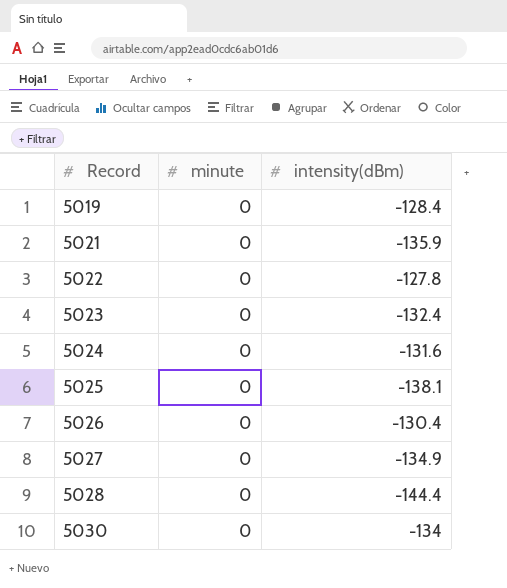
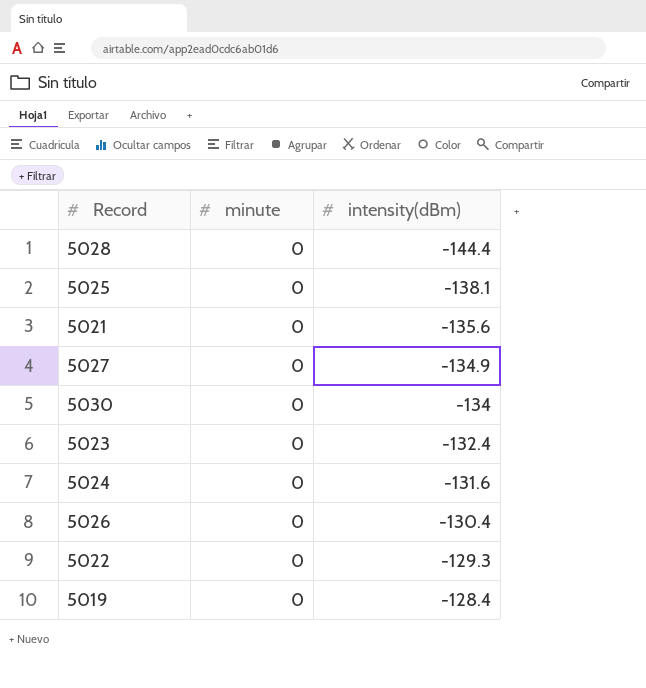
row order: Record ascending -> intensity(dBm) ascending
5021 | intensity(dBm): -135.9 -> -135.6
5022 | intensity(dBm): -127.8 -> -129.3

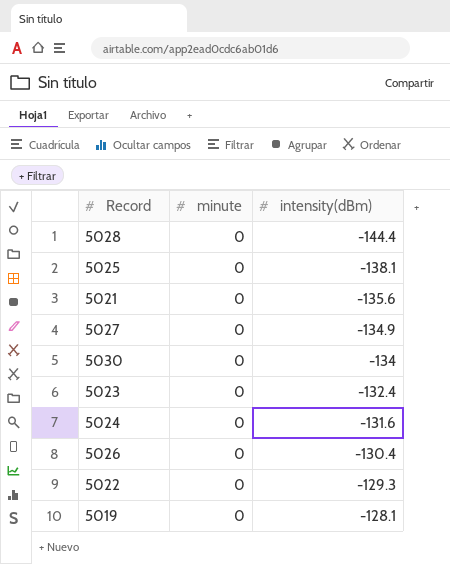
5019 | intensity(dBm): -128.4 -> -128.1

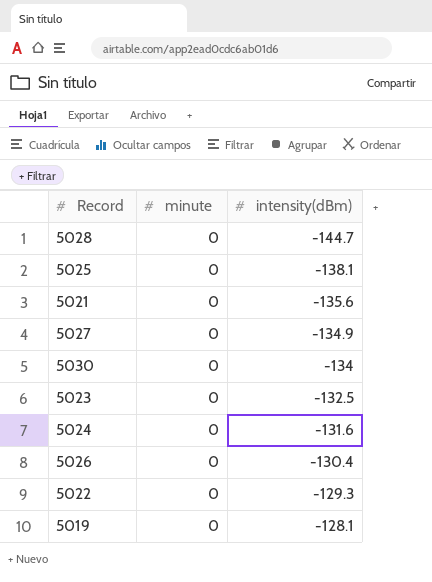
5028 | intensity(dBm): -144.4 -> -144.7
5023 | intensity(dBm): -132.4 -> -132.5

